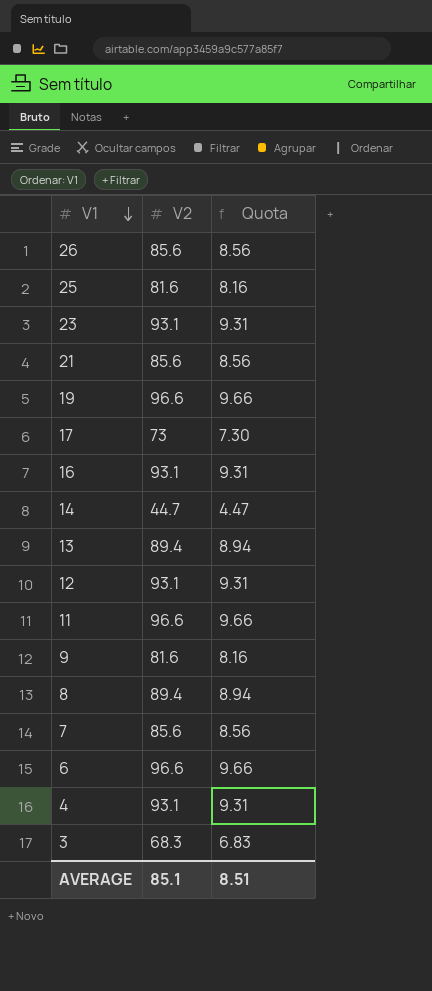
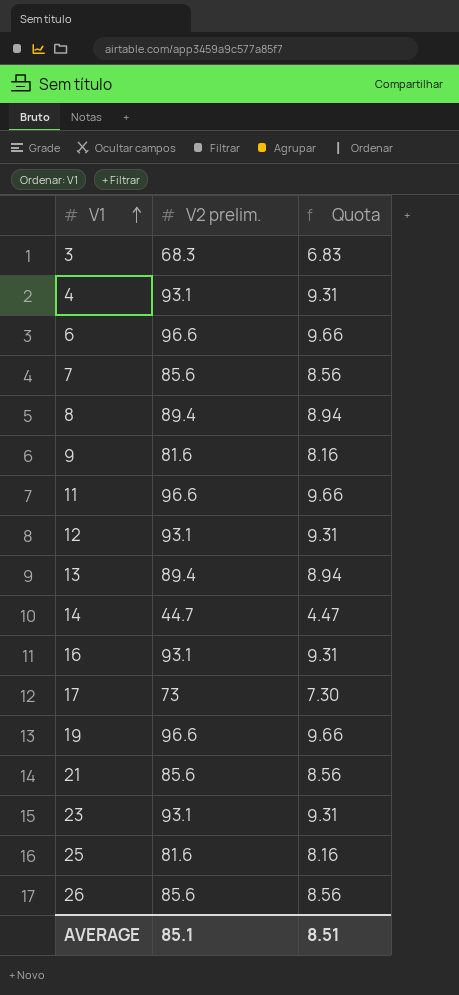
row order: V1 descending -> V1 ascending
column name: V2 -> V2 prelim.

